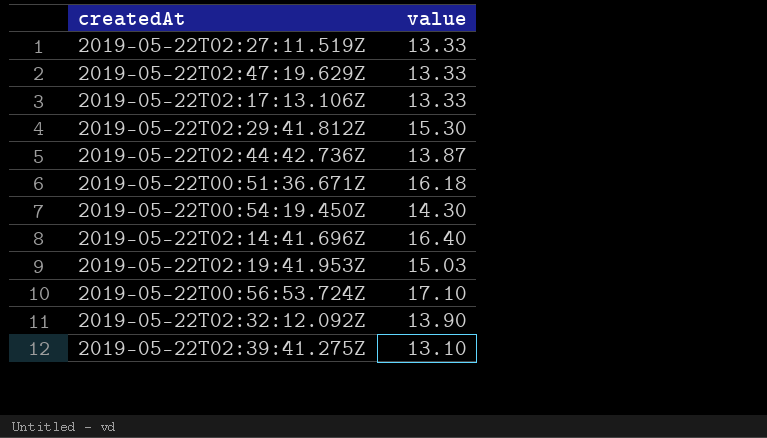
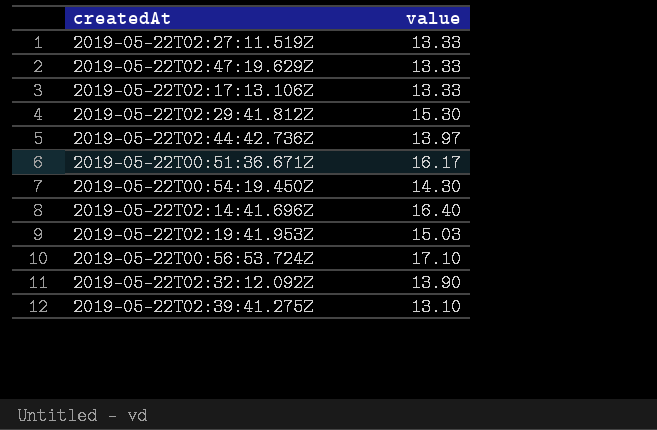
2019-05-22T02:44:42.736Z | value: 13.87 -> 13.97
2019-05-22T00:51:36.671Z | value: 16.18 -> 16.17

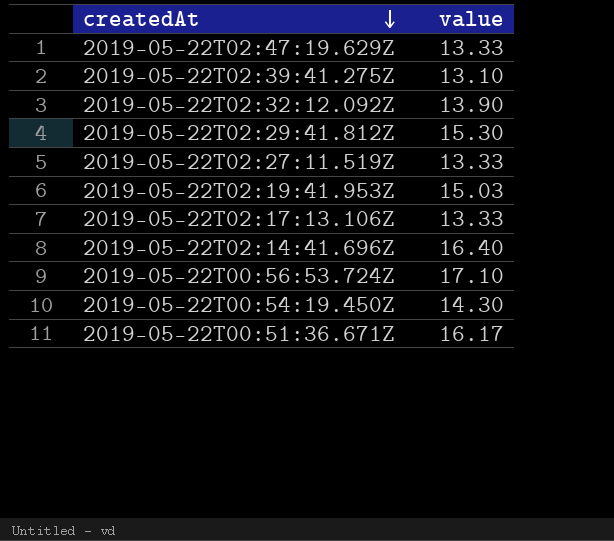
row order: none -> createdAt descending
row 2019-05-22T02:44:42.736Z: 13.97 -> none

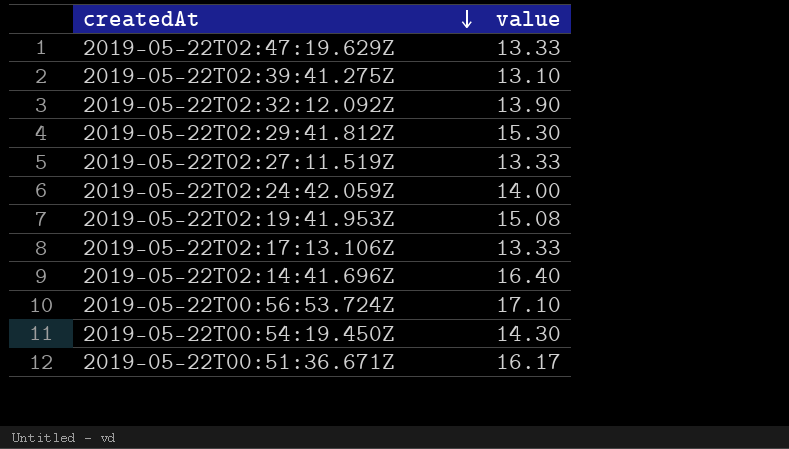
row 2019-05-22T02:24:42.059Z: none -> 14.00
2019-05-22T02:19:41.953Z | value: 15.03 -> 15.08

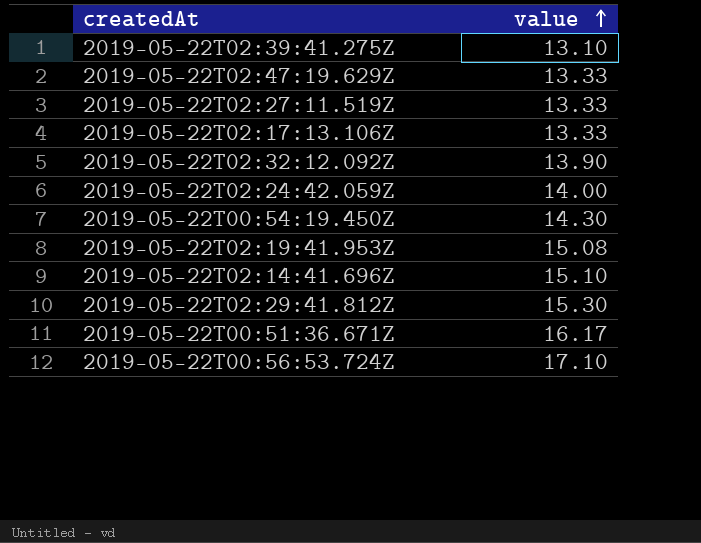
row order: createdAt descending -> value ascending
2019-05-22T02:14:41.696Z | value: 16.40 -> 15.10

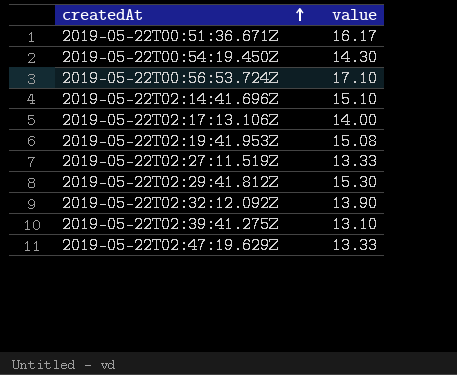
row order: value ascending -> createdAt ascending
row 2019-05-22T02:24:42.059Z: 14.00 -> none
2019-05-22T02:17:13.106Z | value: 13.33 -> 14.00

